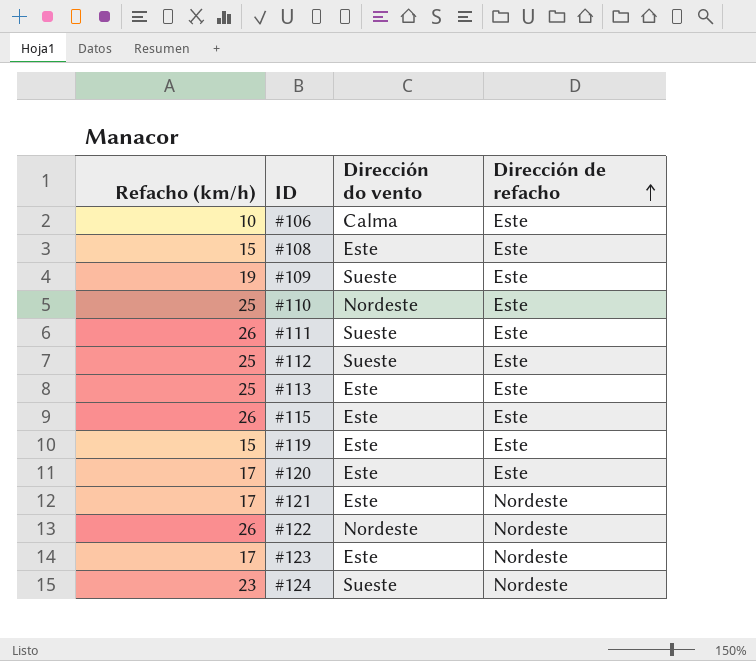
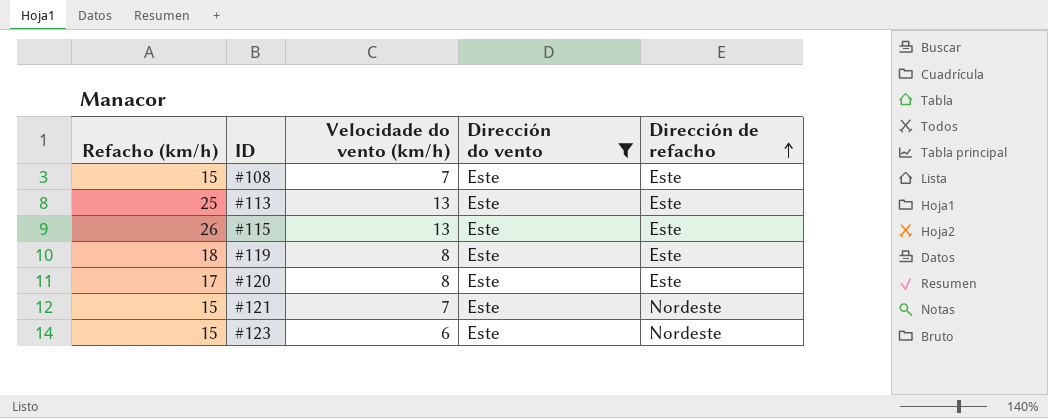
filter: none -> Dirección do vento = Este
column Velocidade do vento (km/h) | position: none -> 3
#119 | Refacho (km/h): 15 -> 18
#121 | Refacho (km/h): 17 -> 15
#123 | Refacho (km/h): 17 -> 15

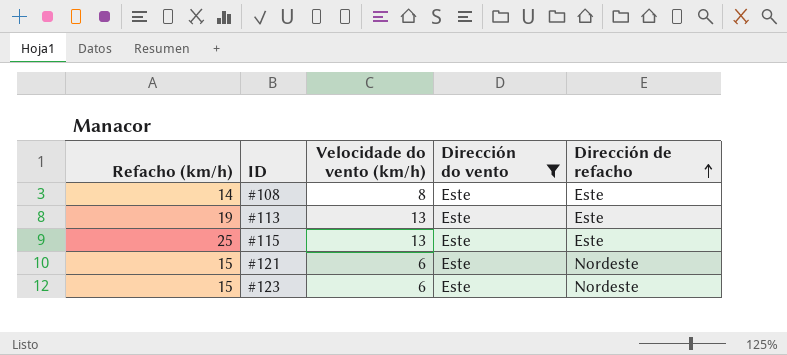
row #119: 18 | 8 | Este | Este -> none
row #120: 17 | 8 | Este | Este -> none
#108 | Refacho (km/h): 15 -> 14
#108 | Velocidade do vento (km/h): 7 -> 8
#113 | Refacho (km/h): 25 -> 19
#115 | Refacho (km/h): 26 -> 25
#121 | Velocidade do vento (km/h): 7 -> 6

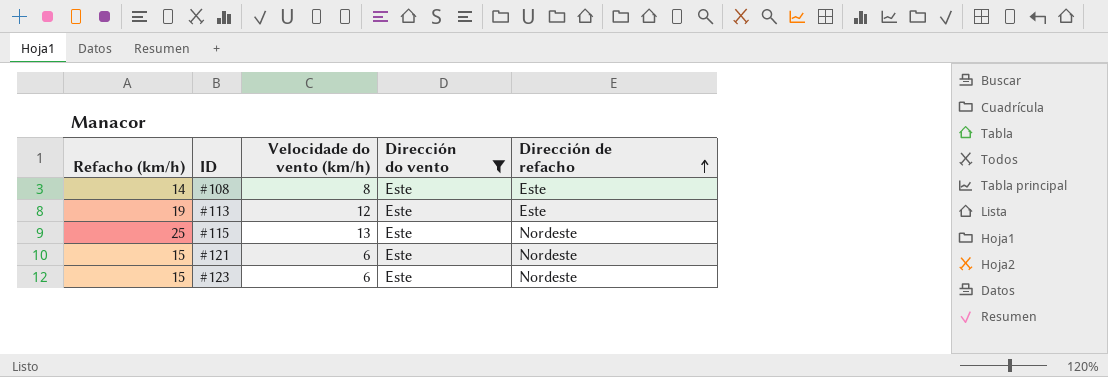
#113 | Velocidade do vento (km/h): 13 -> 12
#115 | Dirección de refacho: Este -> Nordeste

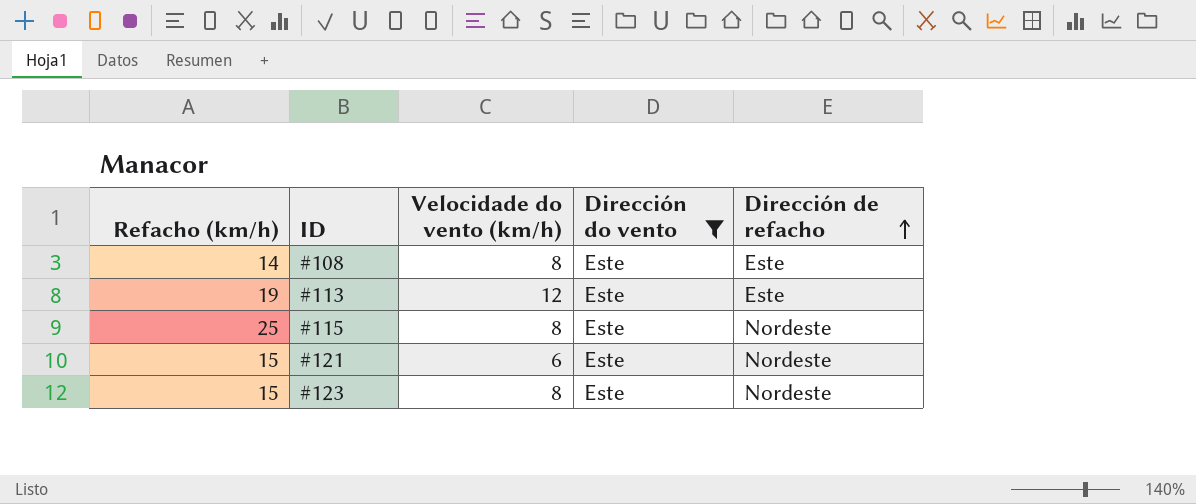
#115 | Velocidade do vento (km/h): 13 -> 8
#123 | Velocidade do vento (km/h): 6 -> 8

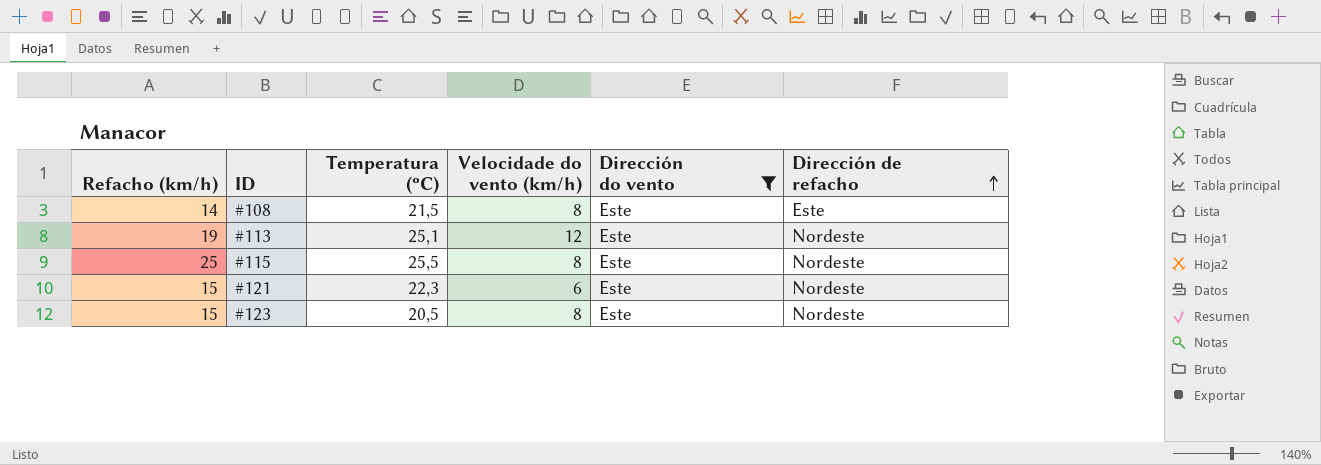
column Temperatura (ºC) | position: none -> 3
#113 | Dirección de refacho: Este -> Nordeste

